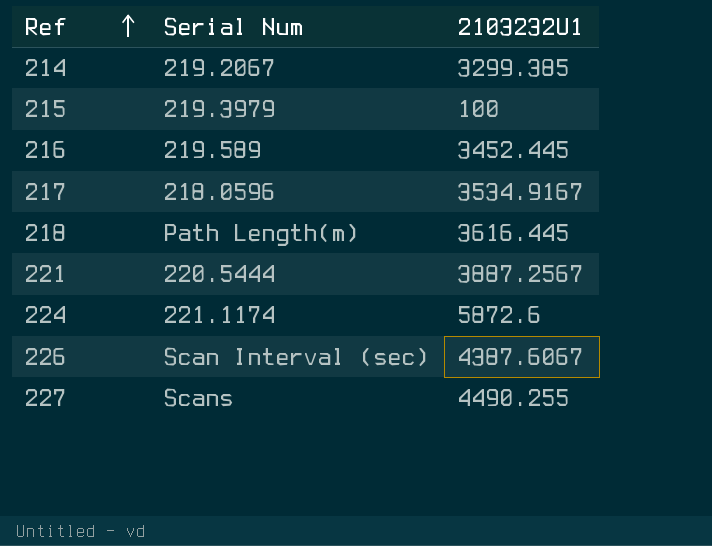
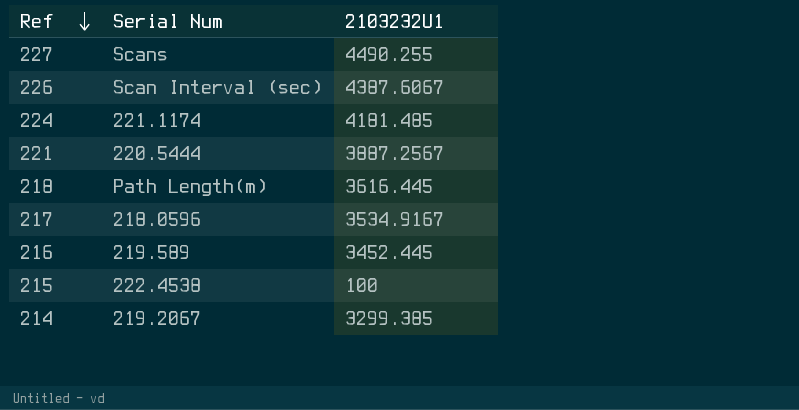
row order: Ref ascending -> Ref descending
224 | 2103232U1: 5872.6 -> 4181.485
215 | Serial Num: 219.3979 -> 222.4538

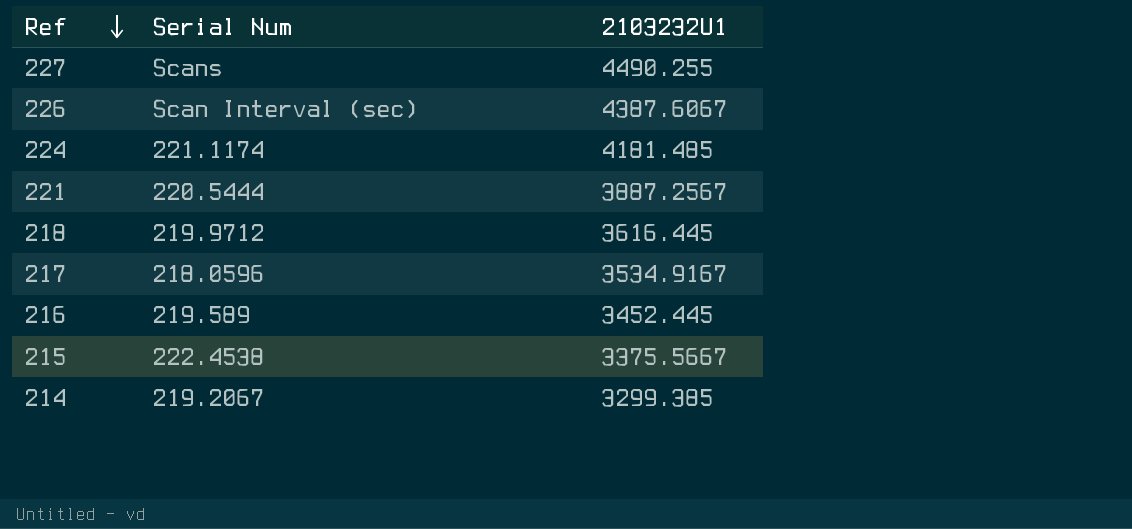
218 | Serial Num: Path Length(m) -> 219.9712
215 | 2103232U1: 100 -> 3375.5667

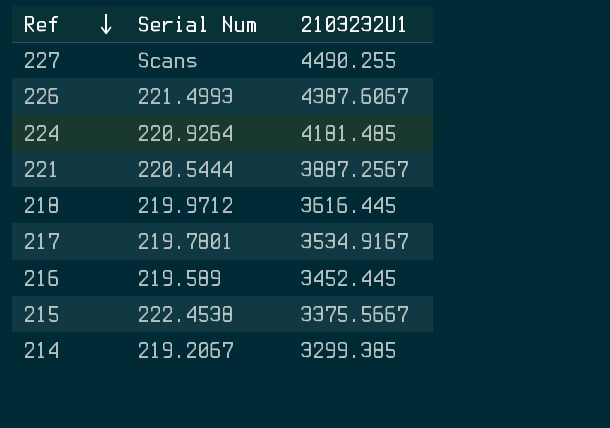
226 | Serial Num: Scan Interval (sec) -> 221.4993
224 | Serial Num: 221.1174 -> 220.9264
217 | Serial Num: 218.0596 -> 219.7801

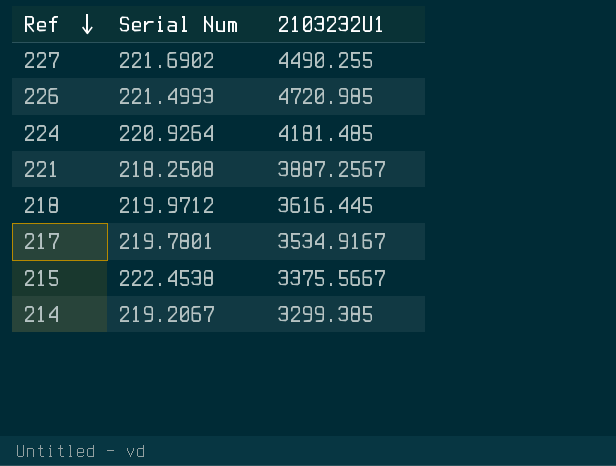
row 216: 219.589 | 3452.445 -> none
227 | Serial Num: Scans -> 221.6902
226 | 2103232U1: 4387.6067 -> 4720.985
221 | Serial Num: 220.5444 -> 218.2508

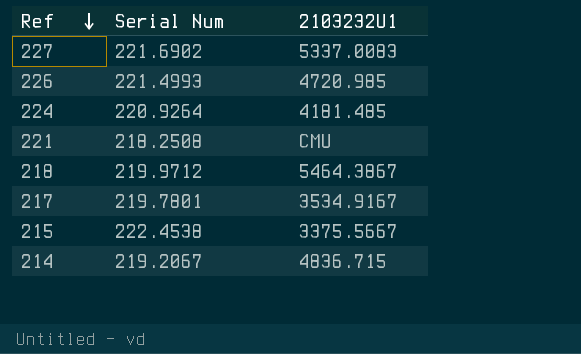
227 | 2103232U1: 4490.255 -> 5337.0083
221 | 2103232U1: 3887.2567 -> CMU
218 | 2103232U1: 3616.445 -> 5464.3867
214 | 2103232U1: 3299.385 -> 4836.715

